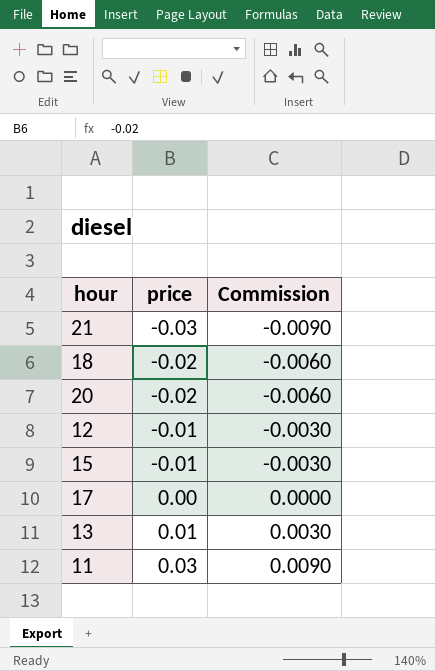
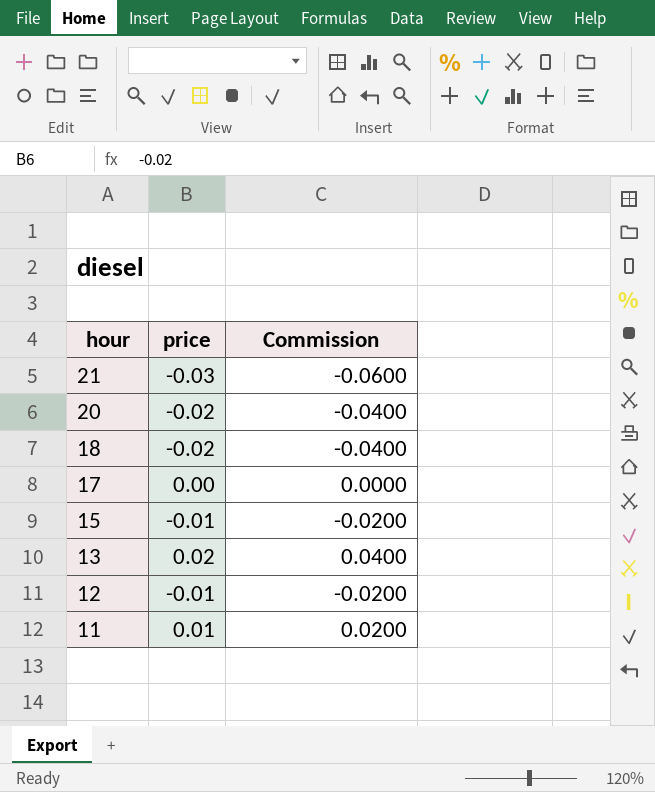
row order: price ascending -> hour descending
column Commission | formula: [price] * 0.3 -> [price] * 2
13 | price: 0.01 -> 0.02
11 | price: 0.03 -> 0.01

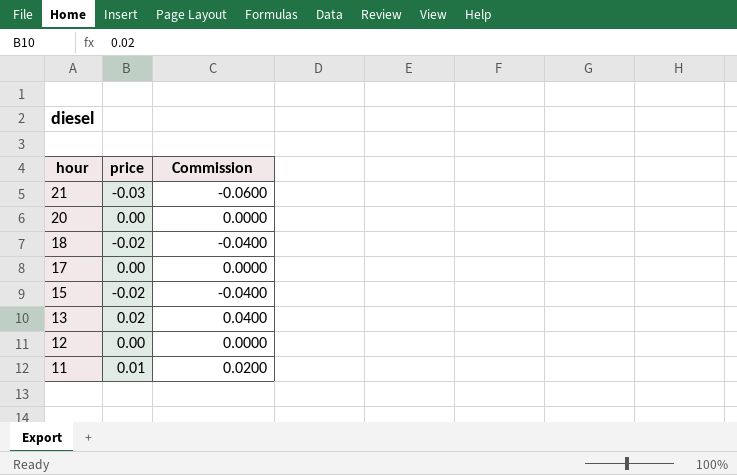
20 | price: -0.02 -> 0.00
20 | Commission: -0.0400 -> 0.0000
15 | price: -0.01 -> -0.02
15 | Commission: -0.0200 -> -0.0400
12 | price: -0.01 -> 0.00
12 | Commission: -0.0200 -> 0.0000

